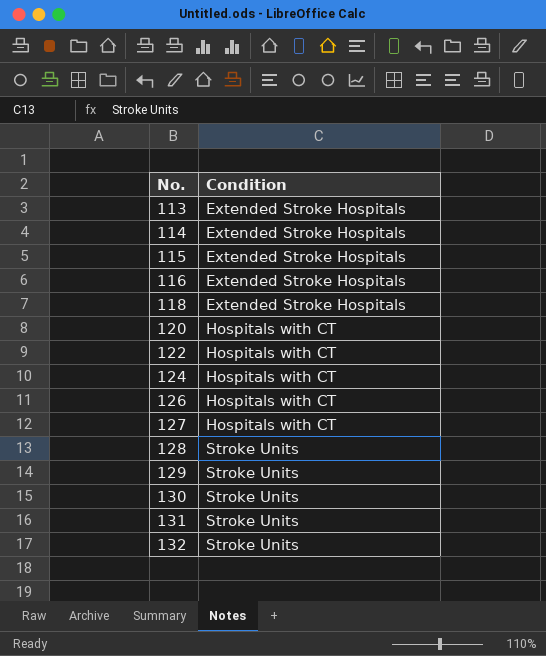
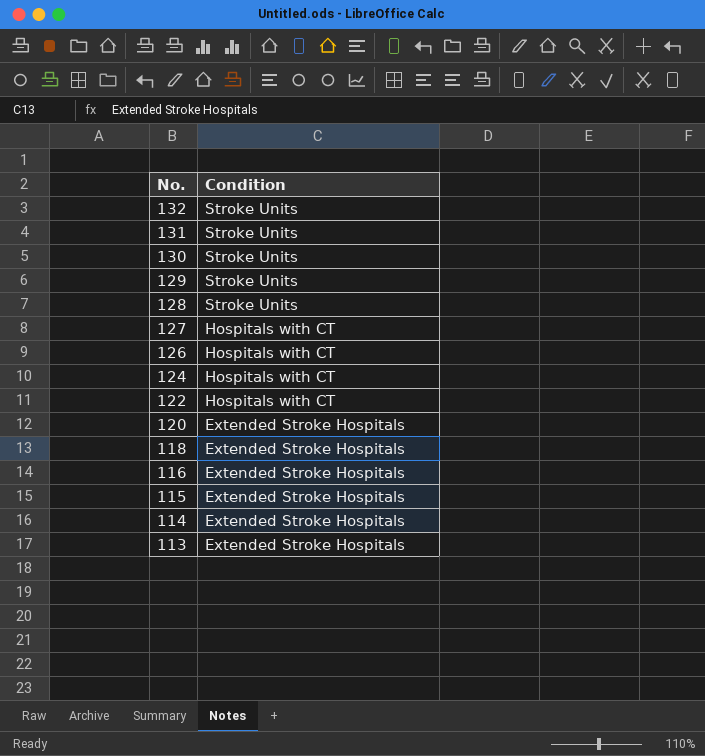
row order: No. ascending -> No. descending
120 | Condition: Hospitals with CT -> Extended Stroke Hospitals

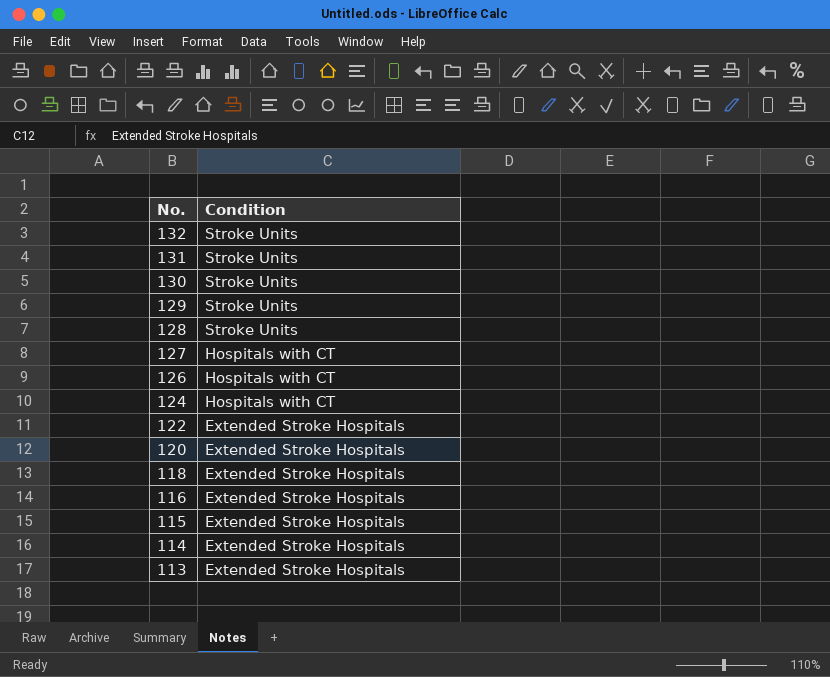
122 | Condition: Hospitals with CT -> Extended Stroke Hospitals

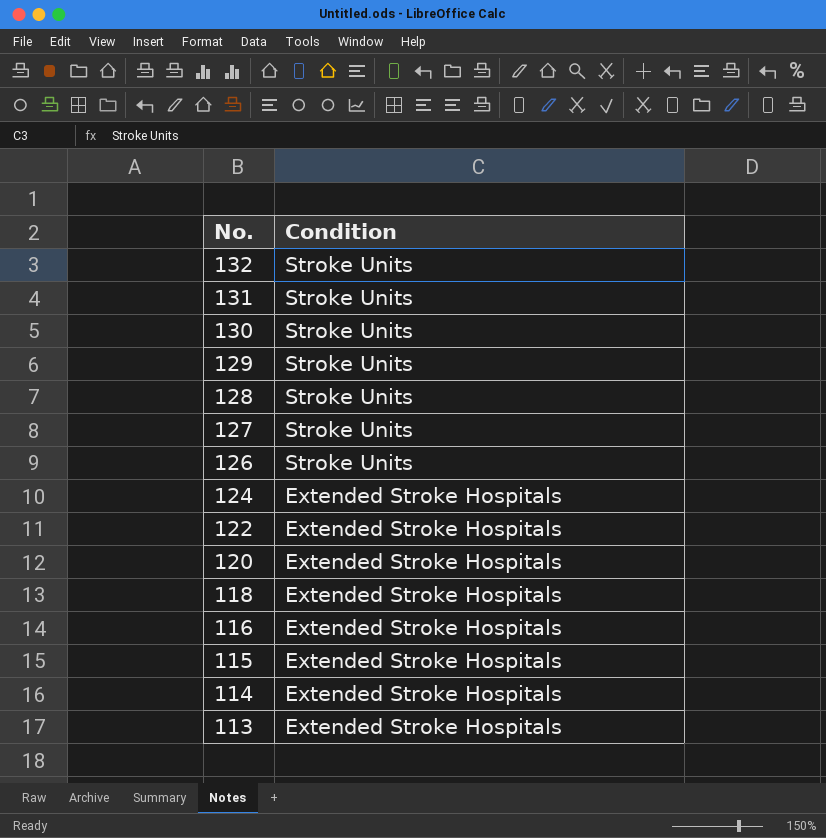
127 | Condition: Hospitals with CT -> Stroke Units
126 | Condition: Hospitals with CT -> Stroke Units
124 | Condition: Hospitals with CT -> Extended Stroke Hospitals

